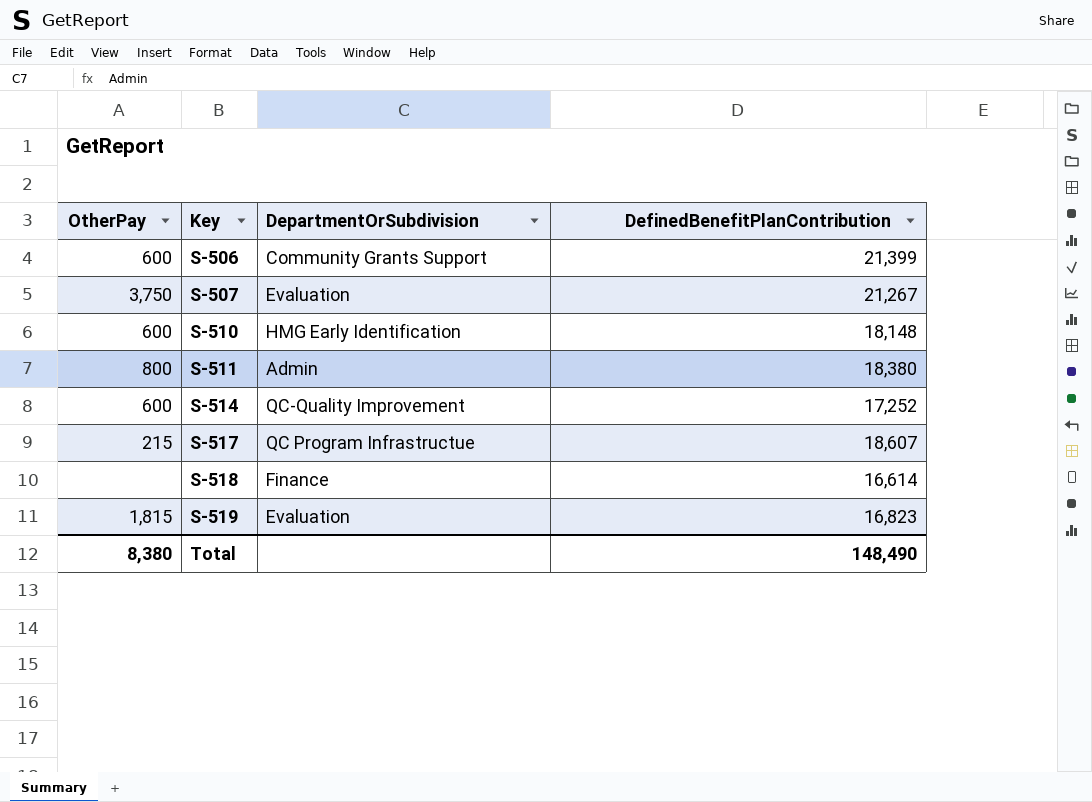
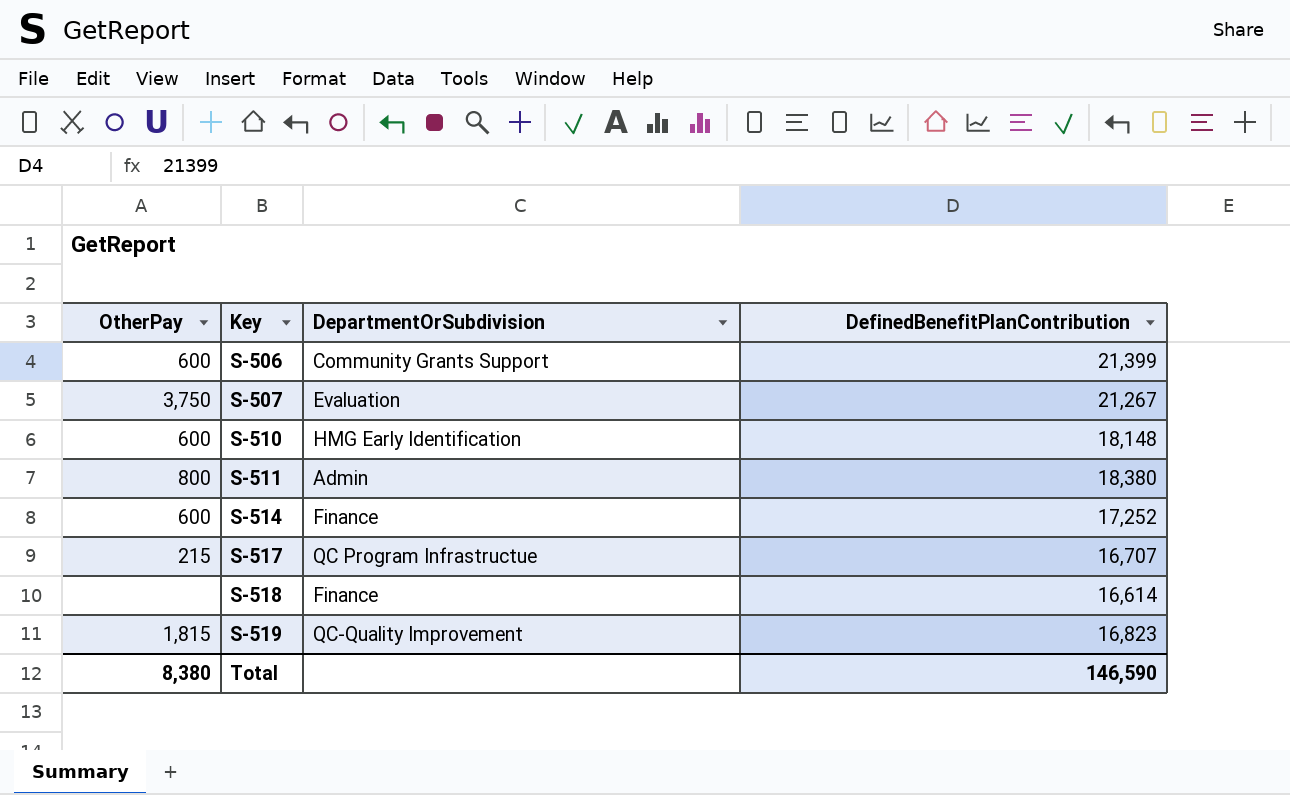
S-514 | DepartmentOrSubdivision: QC-Quality Improvement -> Finance
S-517 | DefinedBenefitPlanContribution: 18,607 -> 16,707
S-519 | DepartmentOrSubdivision: Evaluation -> QC-Quality Improvement
Total | DefinedBenefitPlanContribution: 148,490 -> 146,590

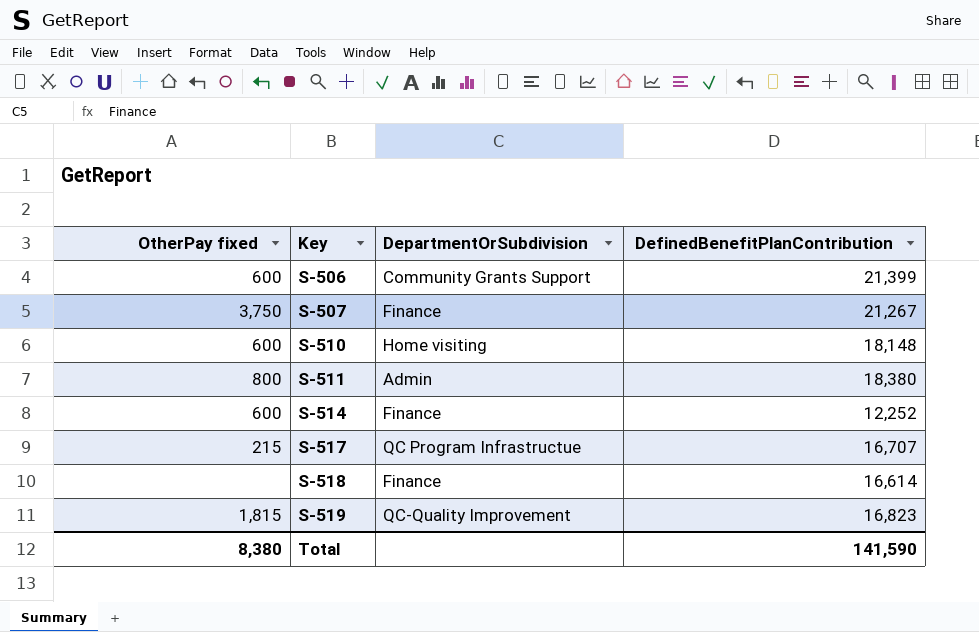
column name: OtherPay -> OtherPay fixed
S-507 | DepartmentOrSubdivision: Evaluation -> Finance
S-510 | DepartmentOrSubdivision: HMG Early Identification -> Home visiting
S-514 | DefinedBenefitPlanContribution: 17,252 -> 12,252
Total | DefinedBenefitPlanContribution: 146,590 -> 141,590

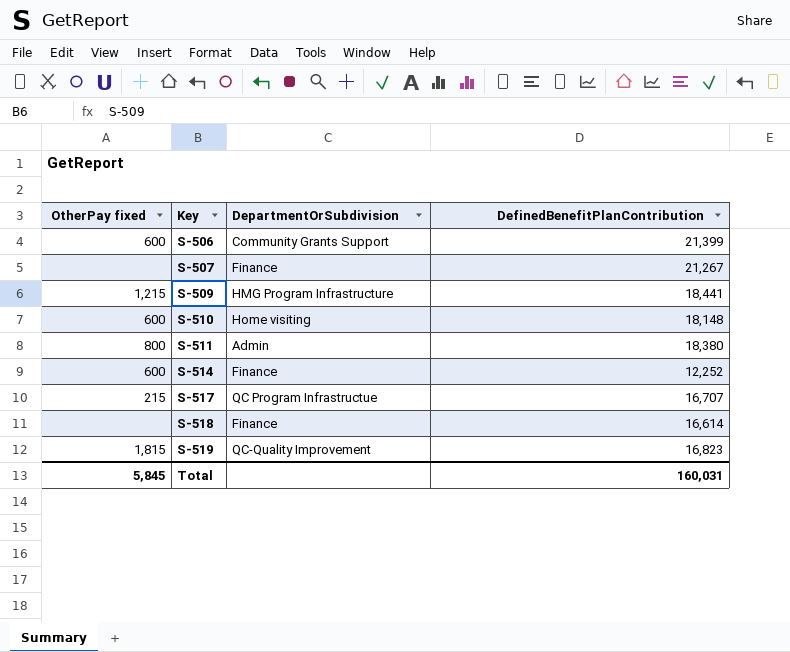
S-507 | OtherPay fixed: 3,750 -> none
row S-509: none -> 1,215 | HMG Program Infrastructure | 18,441
Total | OtherPay fixed: 8,380 -> 5,845
Total | DefinedBenefitPlanContribution: 141,590 -> 160,031

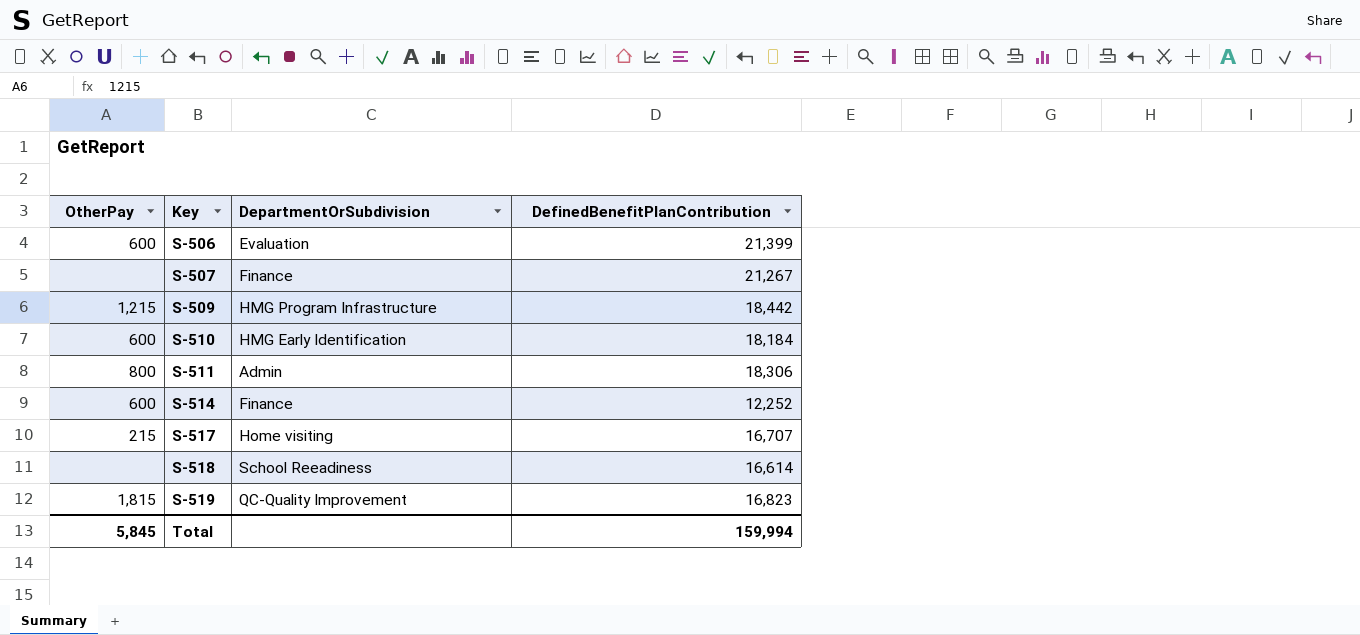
column name: OtherPay fixed -> OtherPay
S-506 | DepartmentOrSubdivision: Community Grants Support -> Evaluation
S-509 | DefinedBenefitPlanContribution: 18,441 -> 18,442
S-510 | DepartmentOrSubdivision: Home visiting -> HMG Early Identification
S-510 | DefinedBenefitPlanContribution: 18,148 -> 18,184
S-511 | DefinedBenefitPlanContribution: 18,380 -> 18,306
S-517 | DepartmentOrSubdivision: QC Program Infrastructue -> Home visiting
S-518 | DepartmentOrSubdivision: Finance -> School Reeadiness
Total | DefinedBenefitPlanContribution: 160,031 -> 159,994

